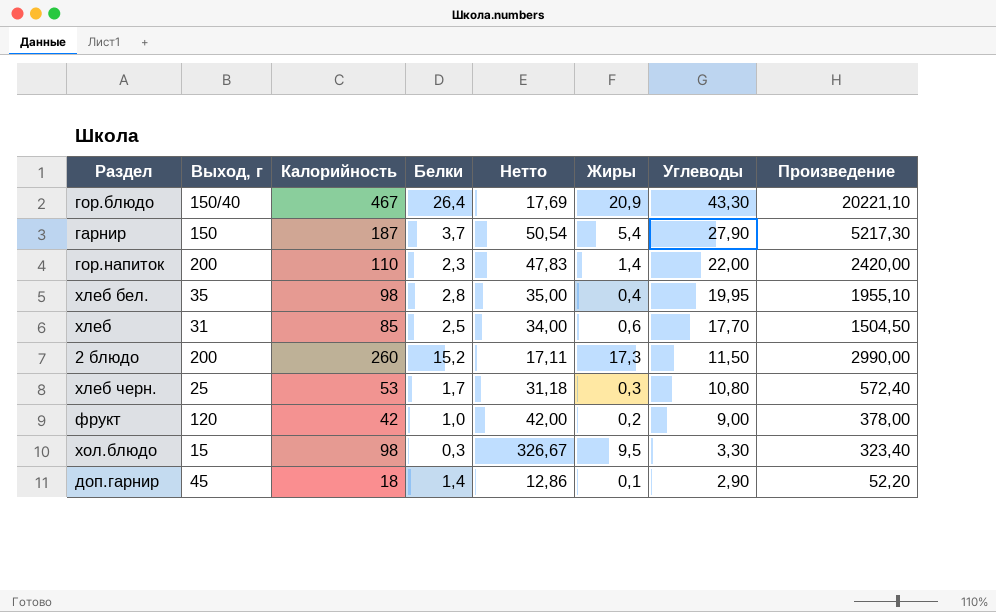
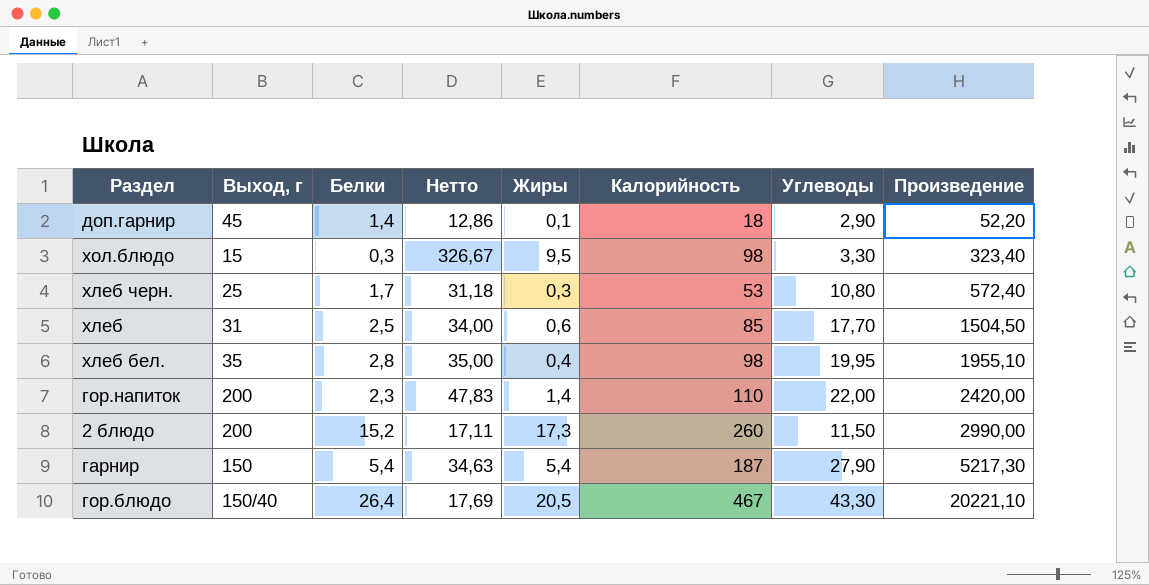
row order: Углеводы descending -> Произведение ascending
column Калорийность | position: 3 -> 6
row фрукт: 120 | 42 | 1,0 | 42,00 | 0,2 | 9,00 | 378,00 -> none
гарнир | Белки: 3,7 -> 5,4
гарнир | Нетто: 50,54 -> 34,63
гор.блюдо | Жиры: 20,9 -> 20,5

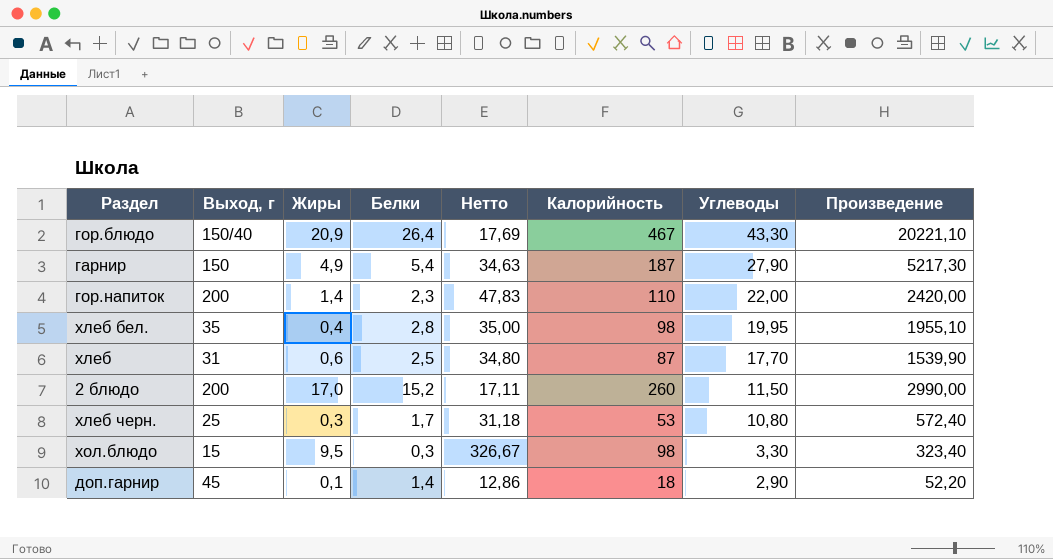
row order: Произведение ascending -> Углеводы descending
column Жиры | position: 5 -> 3
гор.блюдо | Жиры: 20,5 -> 20,9
гарнир | Жиры: 5,4 -> 4,9
хлеб | Нетто: 34,00 -> 34,80
хлеб | Калорийность: 85 -> 87
хлеб | Произведение: 1504,50 -> 1539,90
2 блюдо | Жиры: 17,3 -> 17,0

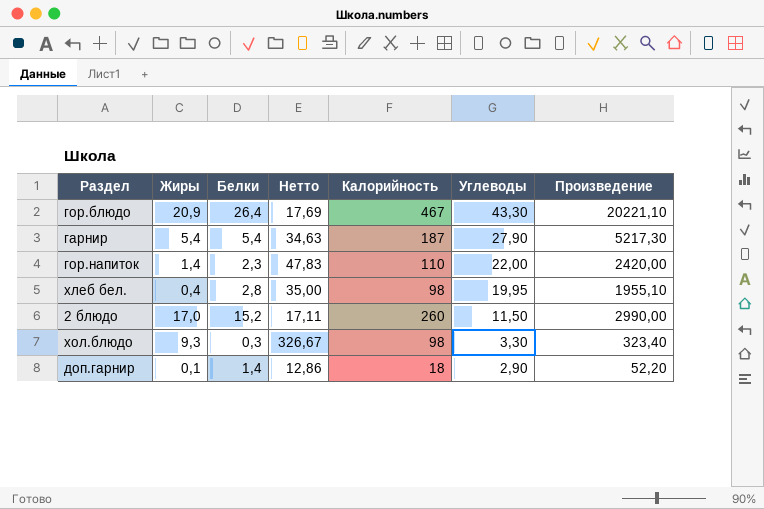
column Выход, г | position: 2 -> none
row хлеб: 31 | 0,6 | 2,5 | 34,80 | 87 | 17,70 | 1539,90 -> none
row хлеб черн.: 25 | 0,3 | 1,7 | 31,18 | 53 | 10,80 | 572,40 -> none
гарнир | Жиры: 4,9 -> 5,4
хол.блюдо | Жиры: 9,5 -> 9,3

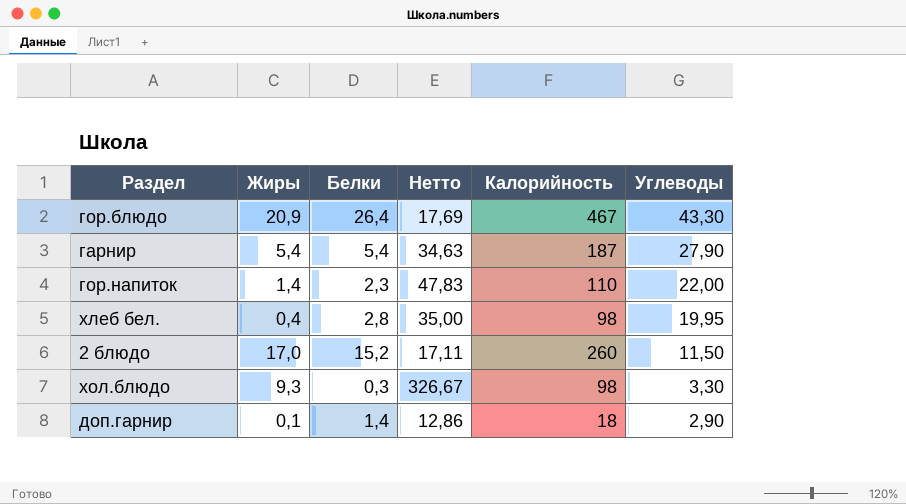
column Произведение | formula: [Калорийность] * [Углеводы] -> none

